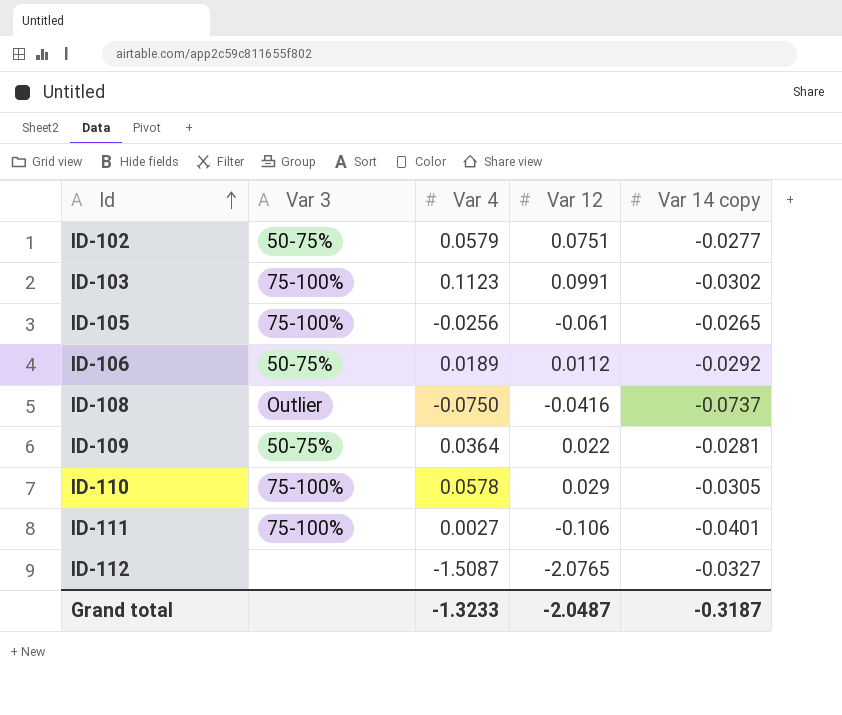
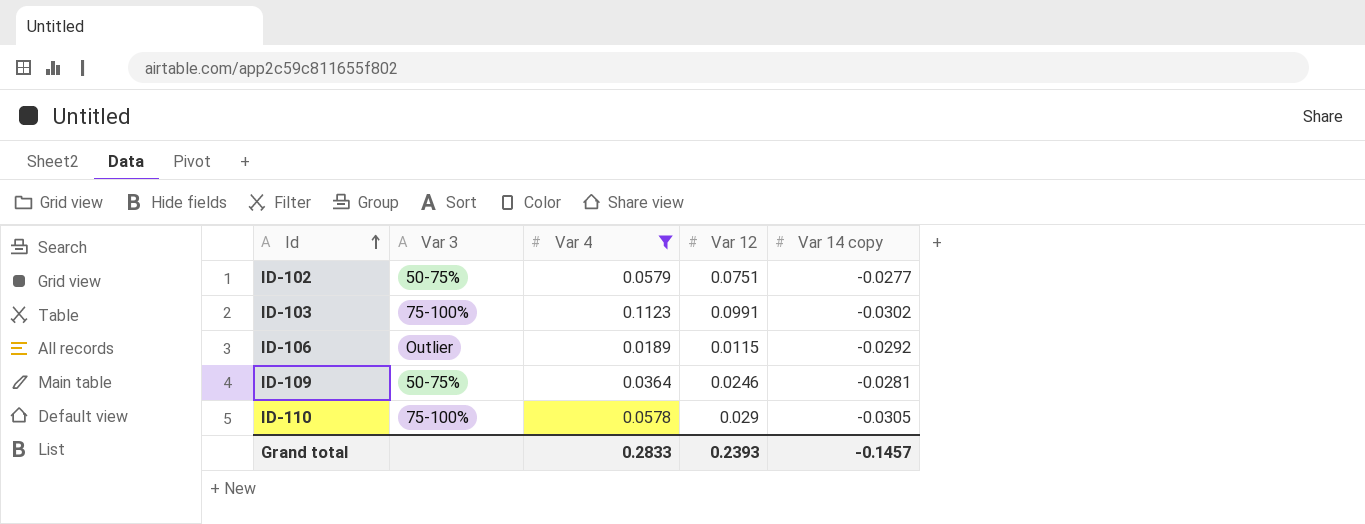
filter: none -> Var 4 >= 0.0189
ID-106 | Var 3: 50-75% -> Outlier
ID-106 | Var 12: 0.0112 -> 0.0115
ID-109 | Var 12: 0.022 -> 0.0246
Grand total | Var 4: -1.3233 -> 0.2833
Grand total | Var 12: -2.0487 -> 0.2393
Grand total | Var 14 copy: -0.3187 -> -0.1457

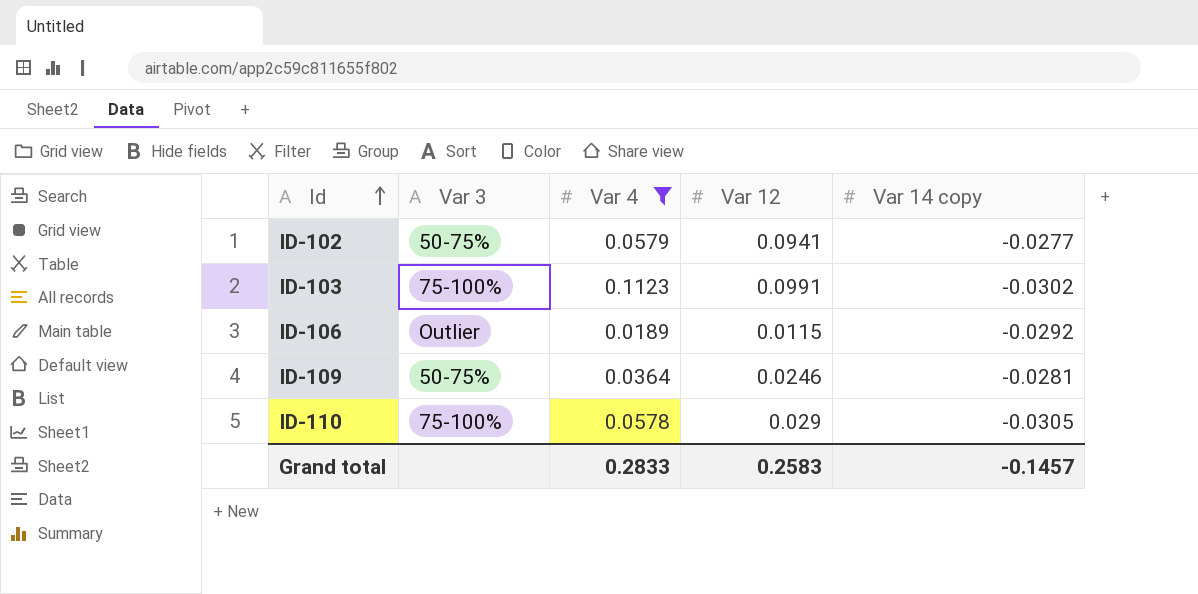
ID-102 | Var 12: 0.0751 -> 0.0941
Grand total | Var 12: 0.2393 -> 0.2583

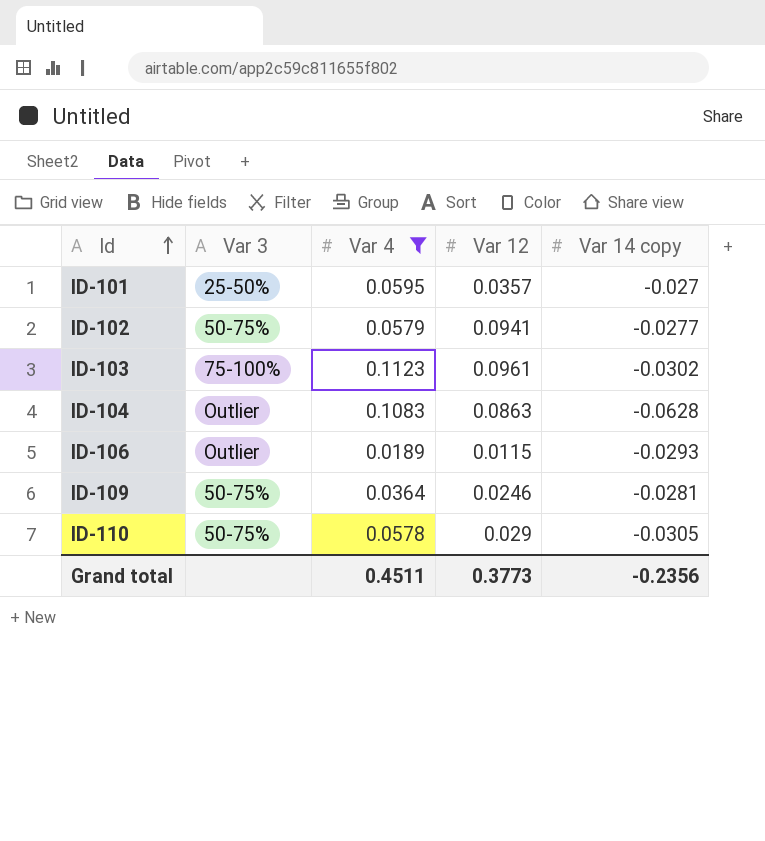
row ID-101: none -> 25-50% | 0.0595 | 0.0357 | -0.027
ID-103 | Var 12: 0.0991 -> 0.0961
row ID-104: none -> Outlier | 0.1083 | 0.0863 | -0.0628
ID-106 | Var 14 copy: -0.0292 -> -0.0293
ID-110 | Var 3: 75-100% -> 50-75%
Grand total | Var 4: 0.2833 -> 0.4511
Grand total | Var 12: 0.2583 -> 0.3773
Grand total | Var 14 copy: -0.1457 -> -0.2356

